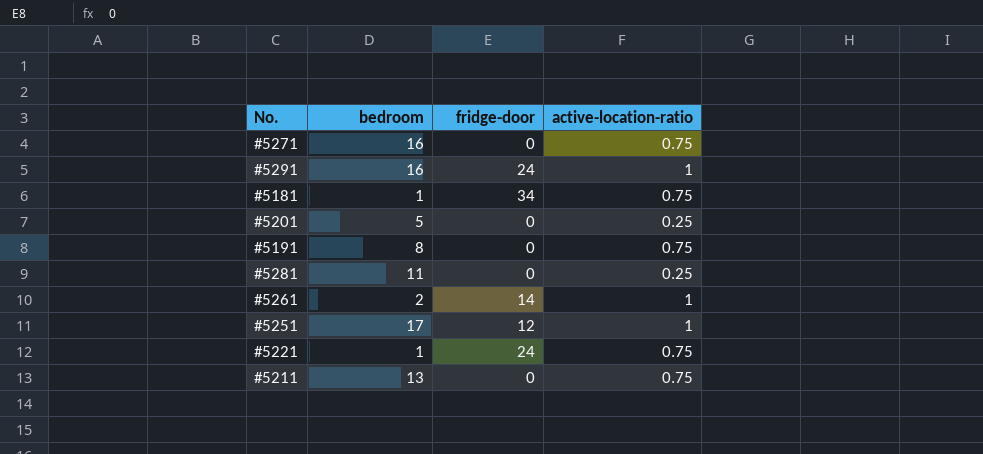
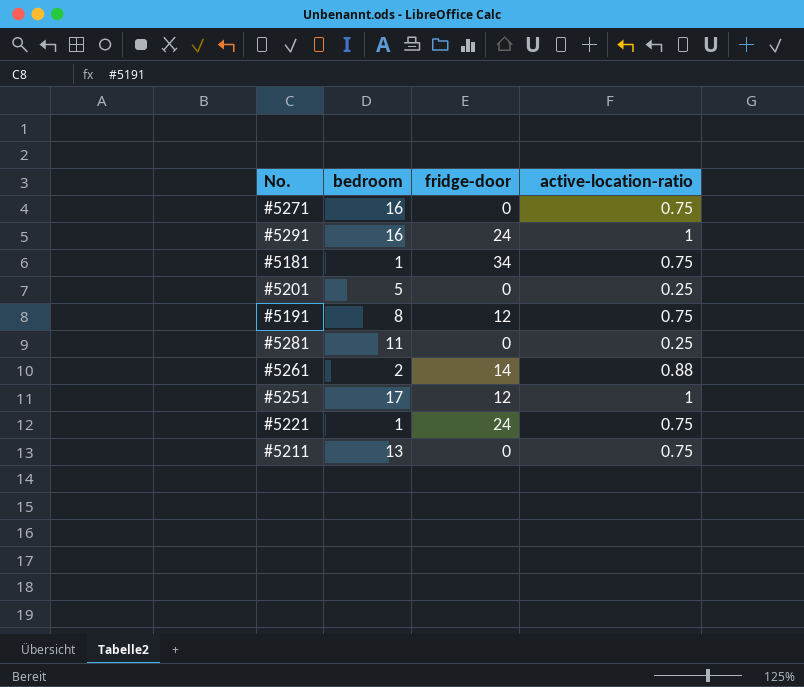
#5191 | fridge-door: 0 -> 12
#5261 | active-location-ratio: 1 -> 0.88

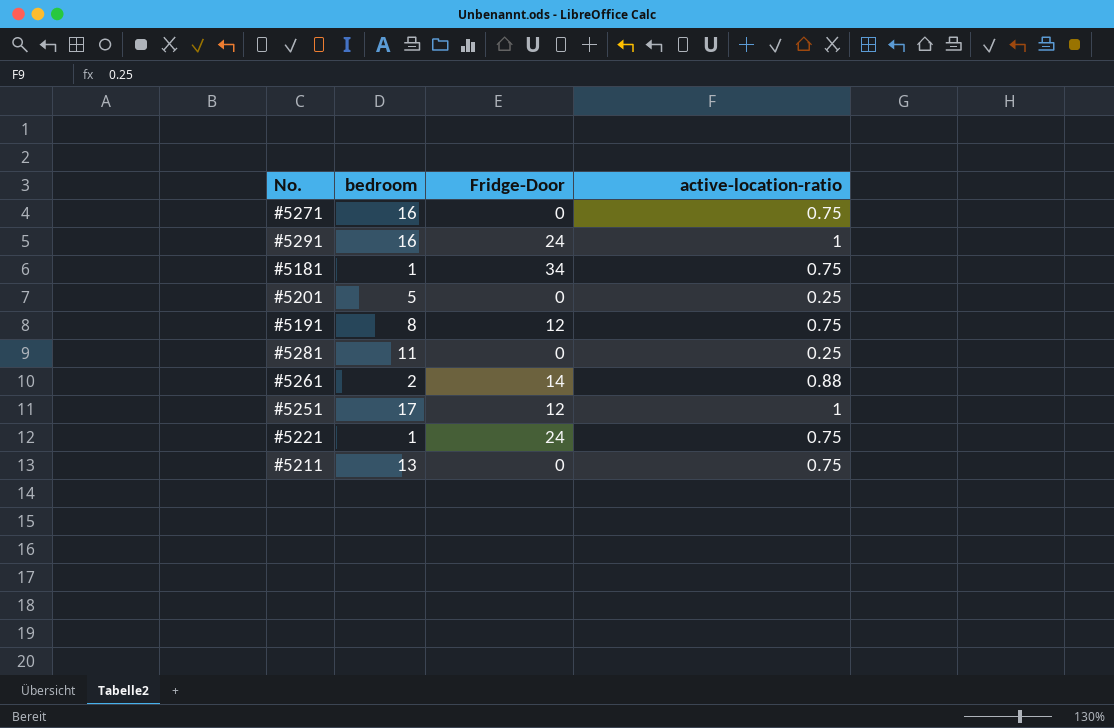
column name: fridge-door -> Fridge-Door

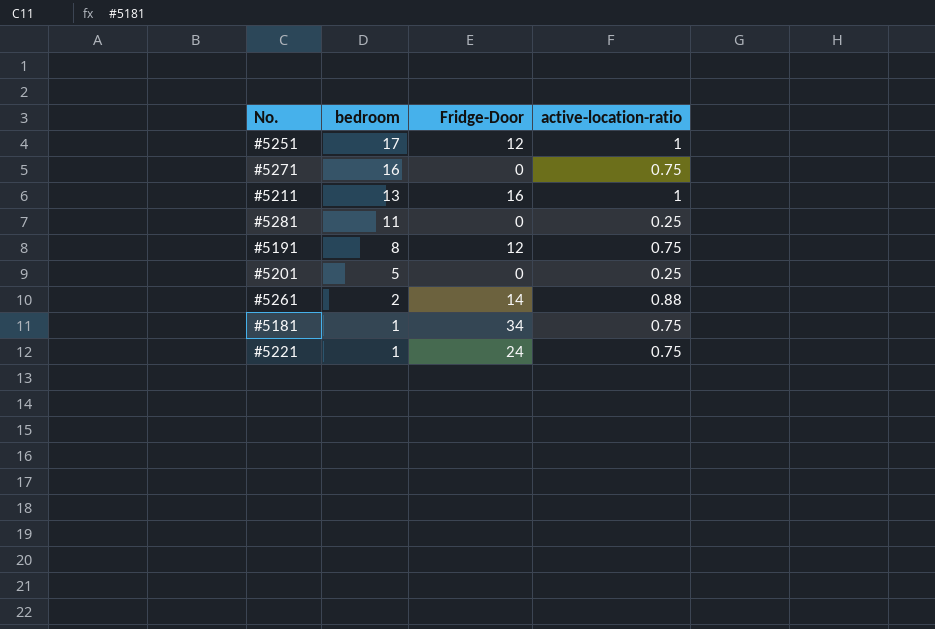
row order: none -> bedroom descending
row #5291: 16 | 24 | 1 -> none
#5211 | Fridge-Door: 0 -> 16
#5211 | active-location-ratio: 0.75 -> 1

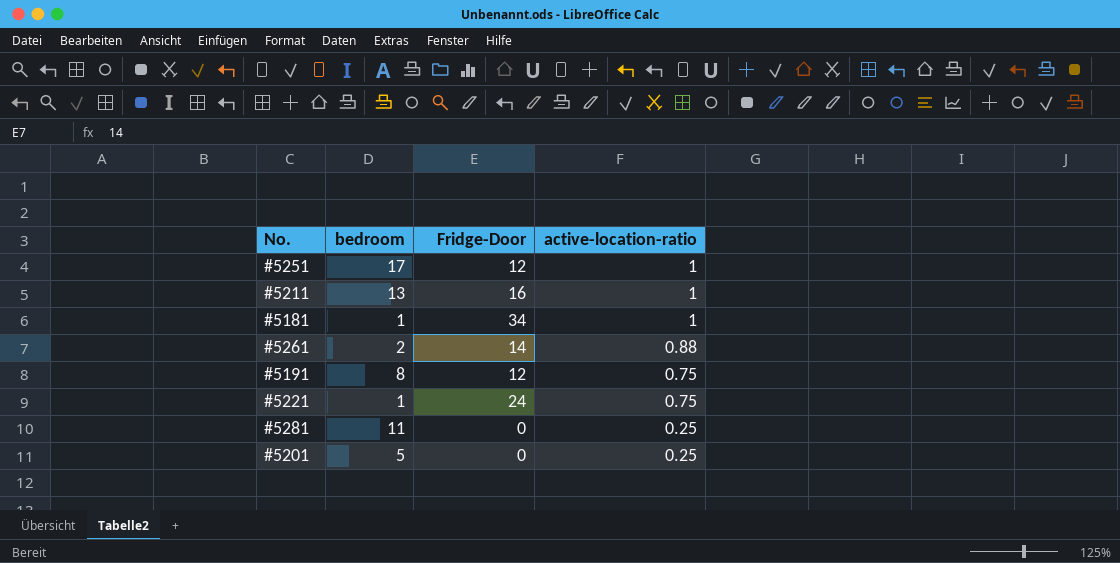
row order: bedroom descending -> active-location-ratio descending
row #5271: 16 | 0 | 0.75 -> none
#5181 | active-location-ratio: 0.75 -> 1

